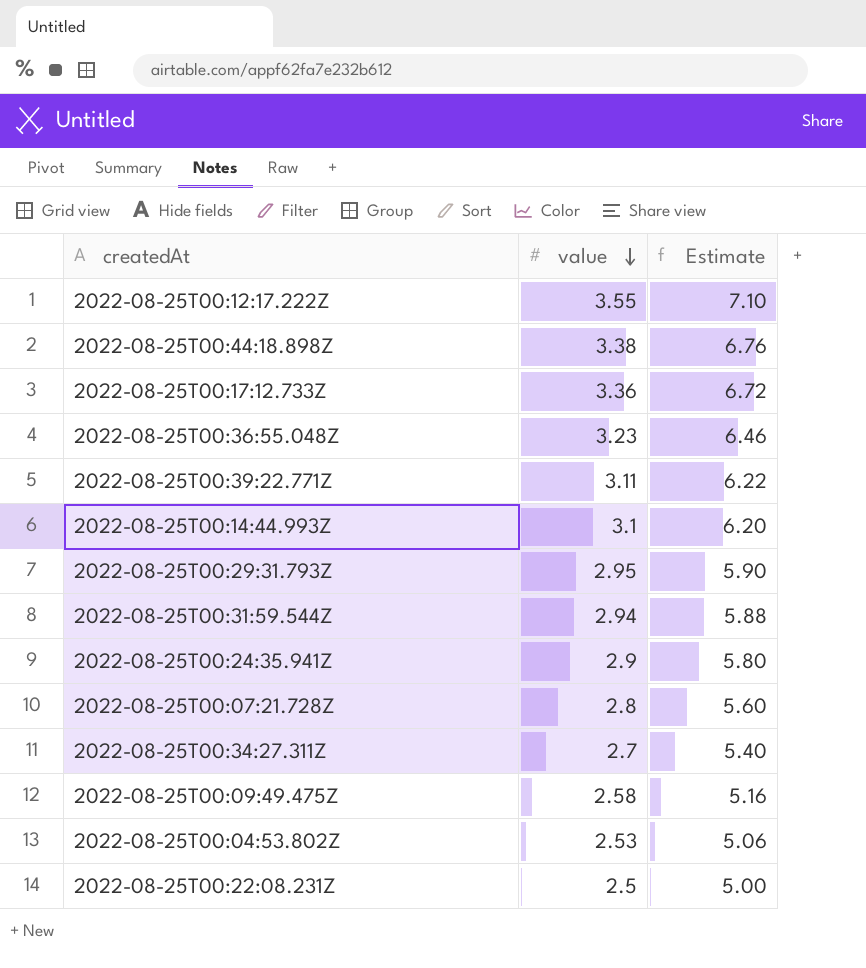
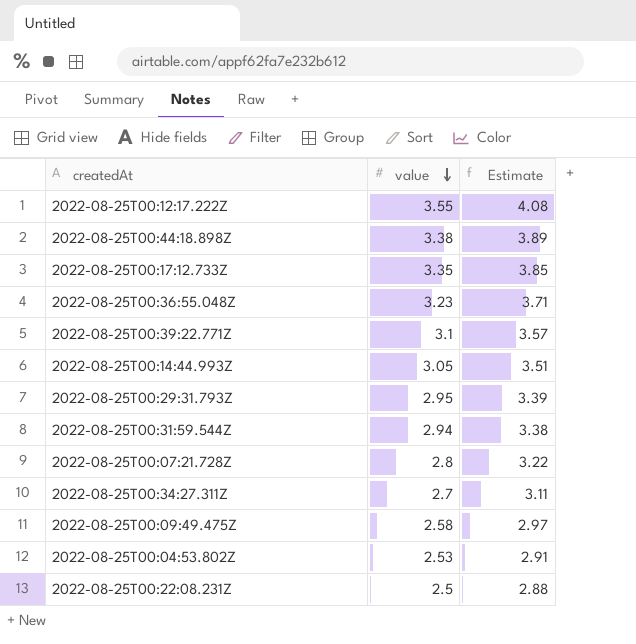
column Estimate | formula: [value] * 2 -> [value] * 1.15
row 2022-08-25T00:24:35.941Z: 2.9 | 5.80 -> none
2022-08-25T00:17:12.733Z | value: 3.36 -> 3.35
2022-08-25T00:39:22.771Z | value: 3.11 -> 3.1
2022-08-25T00:14:44.993Z | value: 3.1 -> 3.05

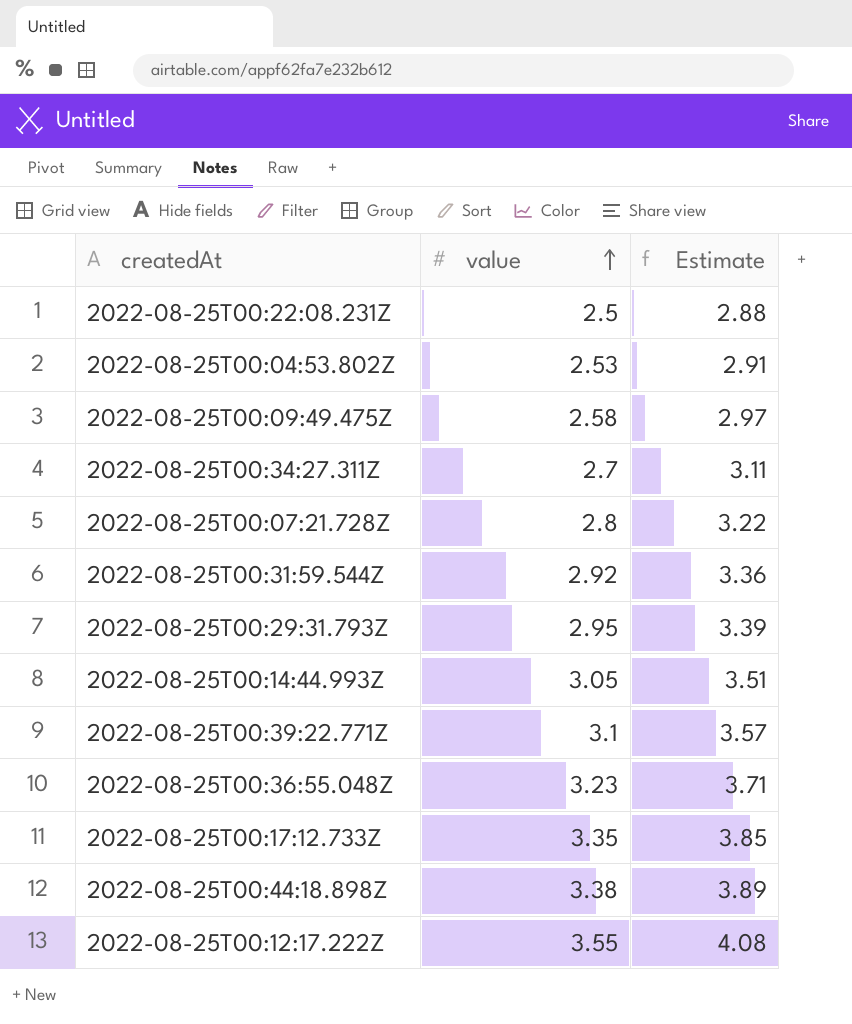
row order: value descending -> value ascending
2022-08-25T00:31:59.544Z | value: 2.94 -> 2.92
2022-08-25T00:31:59.544Z | Estimate: 3.38 -> 3.36

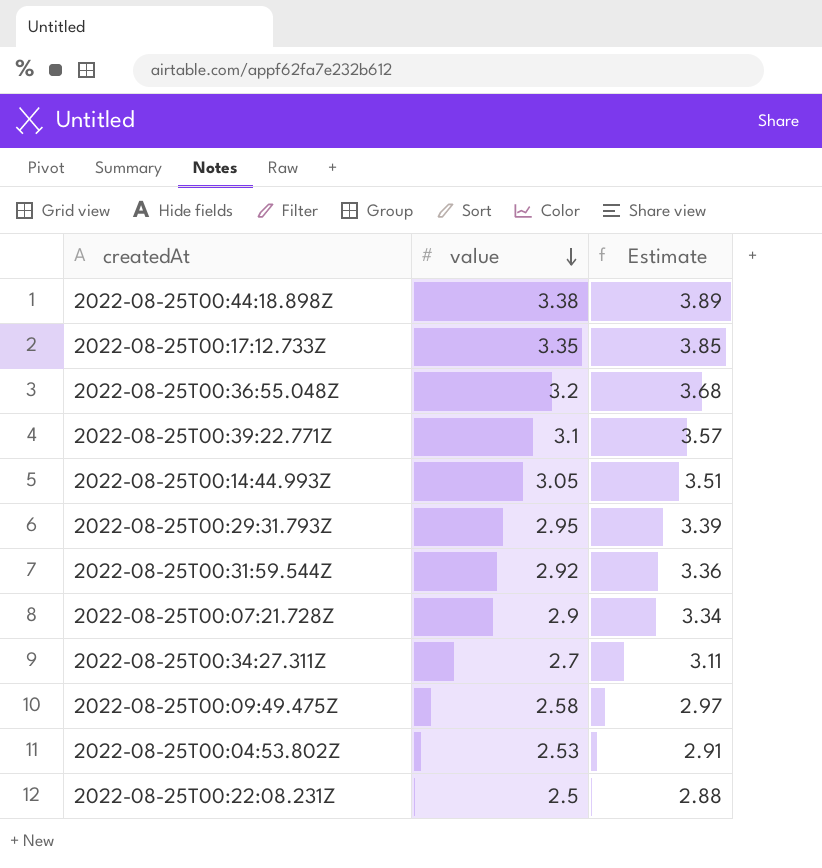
row order: value ascending -> value descending
row 2022-08-25T00:12:17.222Z: 3.55 | 4.08 -> none
2022-08-25T00:36:55.048Z | value: 3.23 -> 3.2
2022-08-25T00:36:55.048Z | Estimate: 3.71 -> 3.68
2022-08-25T00:07:21.728Z | value: 2.8 -> 2.9
2022-08-25T00:07:21.728Z | Estimate: 3.22 -> 3.34

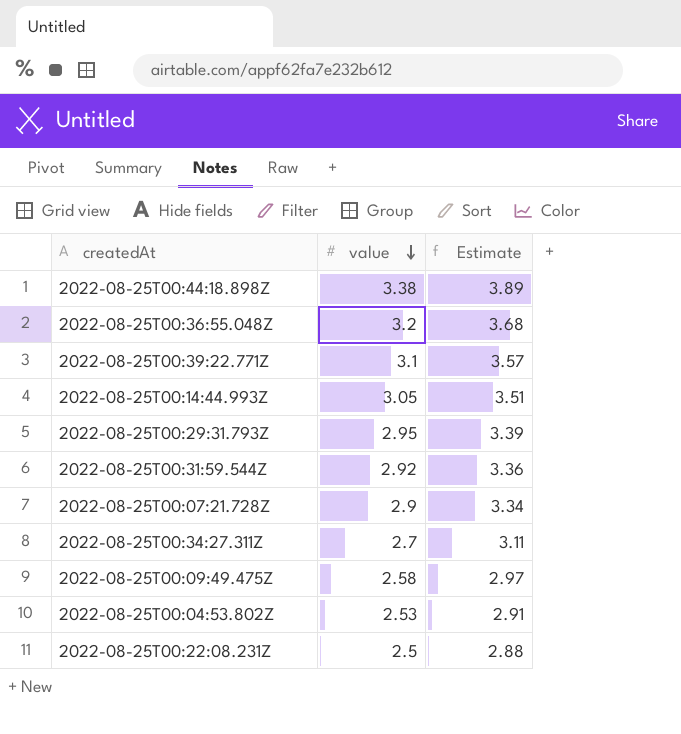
row 2022-08-25T00:17:12.733Z: 3.35 | 3.85 -> none

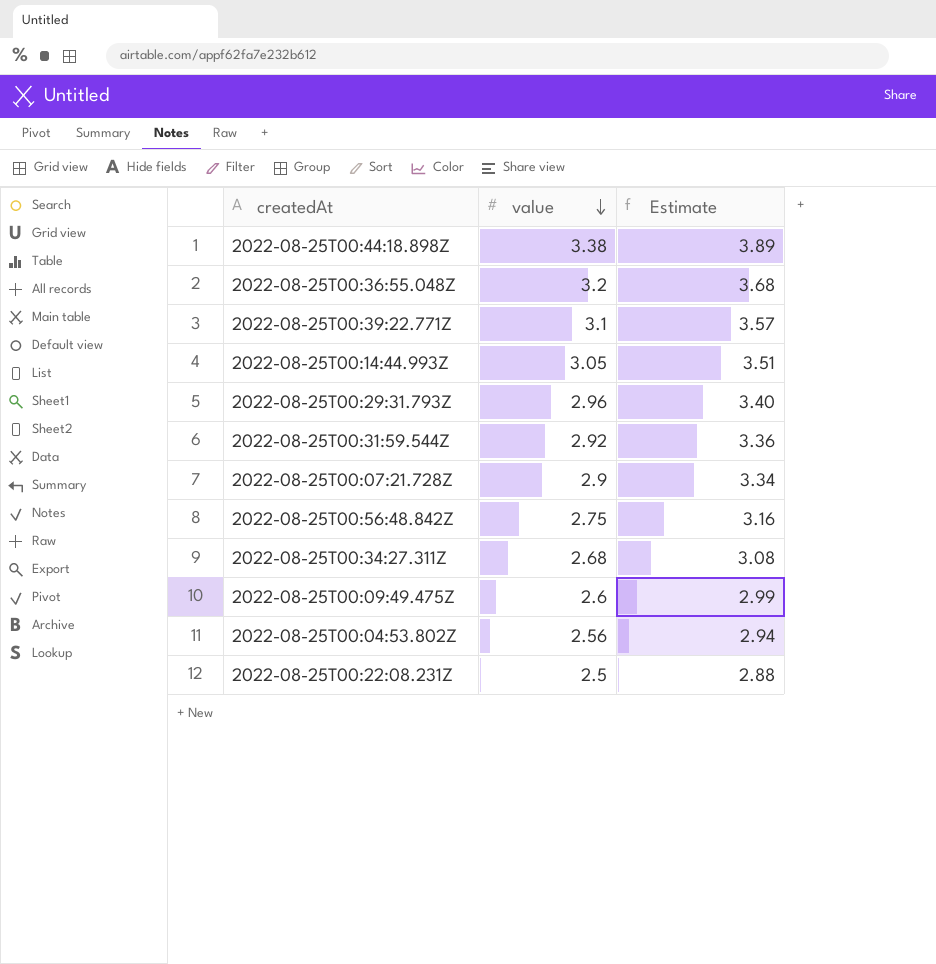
2022-08-25T00:29:31.793Z | value: 2.95 -> 2.96
2022-08-25T00:29:31.793Z | Estimate: 3.39 -> 3.40
row 2022-08-25T00:56:48.842Z: none -> 2.75 | 3.16
2022-08-25T00:34:27.311Z | value: 2.7 -> 2.68
2022-08-25T00:34:27.311Z | Estimate: 3.11 -> 3.08
2022-08-25T00:09:49.475Z | value: 2.58 -> 2.6
2022-08-25T00:09:49.475Z | Estimate: 2.97 -> 2.99
2022-08-25T00:04:53.802Z | value: 2.53 -> 2.56
2022-08-25T00:04:53.802Z | Estimate: 2.91 -> 2.94

